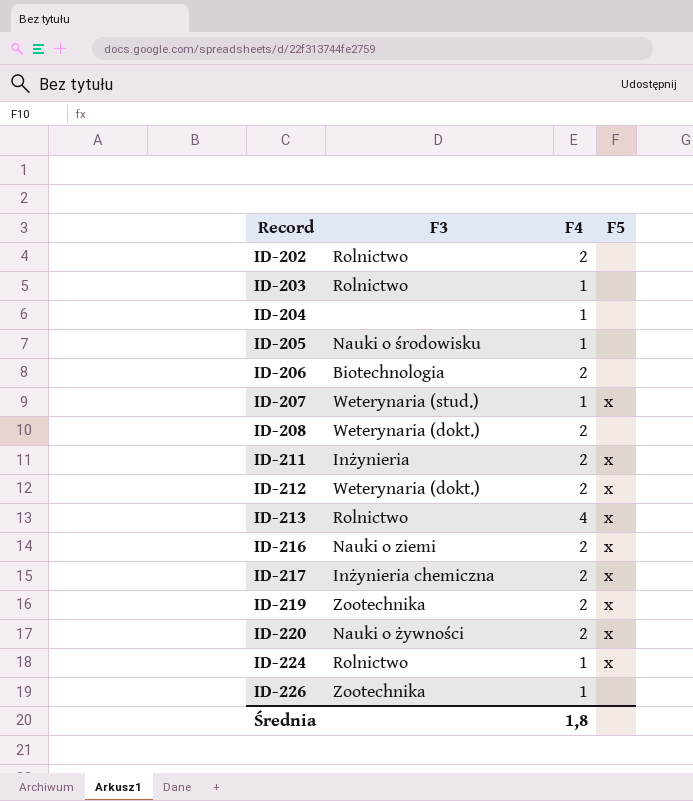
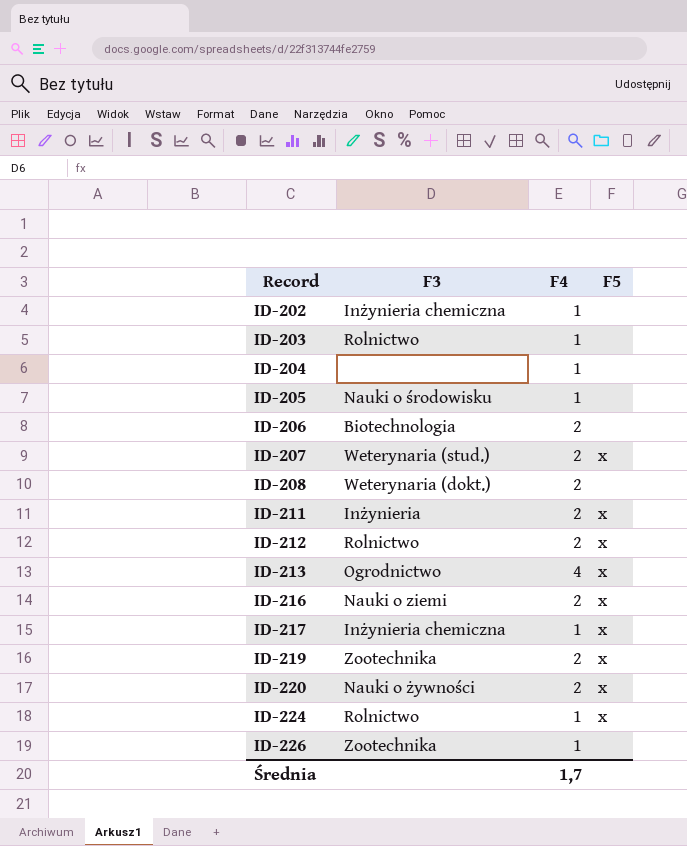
ID-202 | F3: Rolnictwo -> Inżynieria chemiczna
ID-202 | F4: 2 -> 1
ID-207 | F4: 1 -> 2
ID-212 | F3: Weterynaria (dokt.) -> Rolnictwo
ID-213 | F3: Rolnictwo -> Ogrodnictwo
ID-217 | F4: 2 -> 1
Średnia | F4: 1,8 -> 1,7

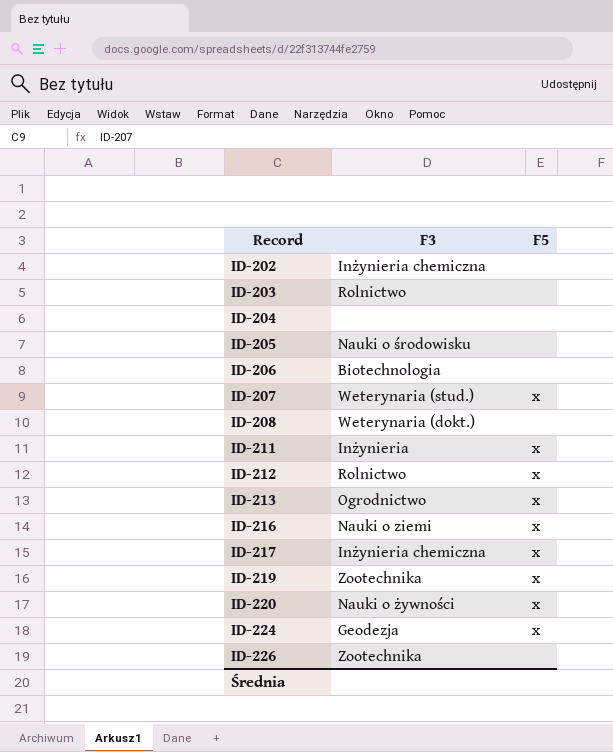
column F4 | position: 3 -> none
ID-224 | F3: Rolnictwo -> Geodezja

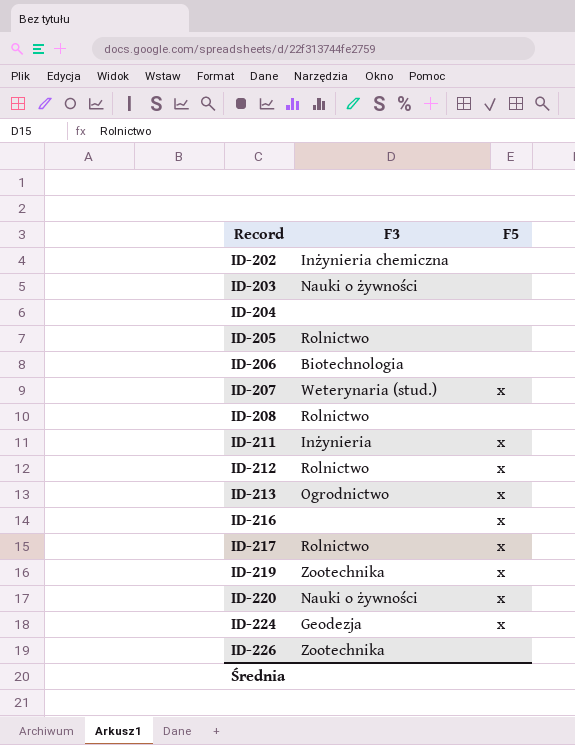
ID-203 | F3: Rolnictwo -> Nauki o żywności
ID-205 | F3: Nauki o środowisku -> Rolnictwo
ID-208 | F3: Weterynaria (dokt.) -> Rolnictwo
ID-216 | F3: Nauki o ziemi -> none
ID-217 | F3: Inżynieria chemiczna -> Rolnictwo

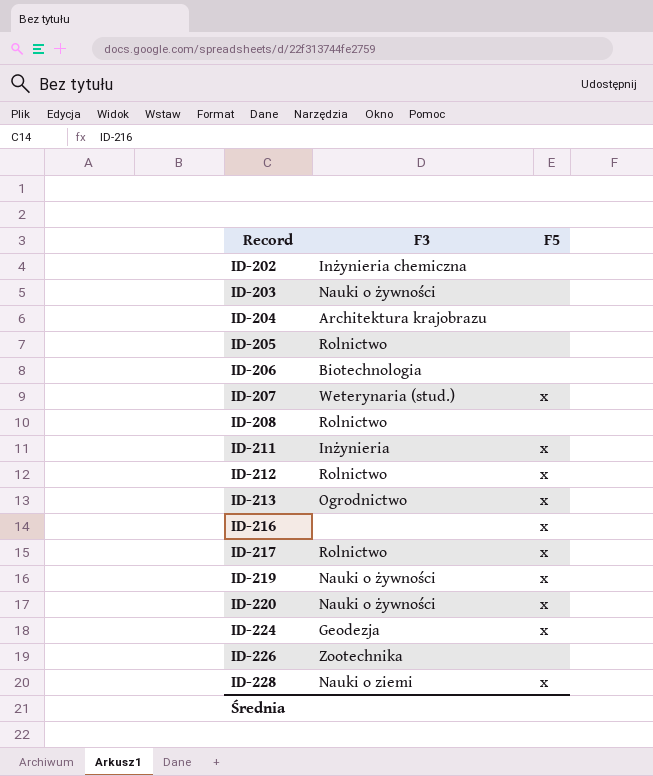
ID-204 | F3: none -> Architektura krajobrazu
ID-219 | F3: Zootechnika -> Nauki o żywności
row ID-228: none -> Nauki o ziemi | x

